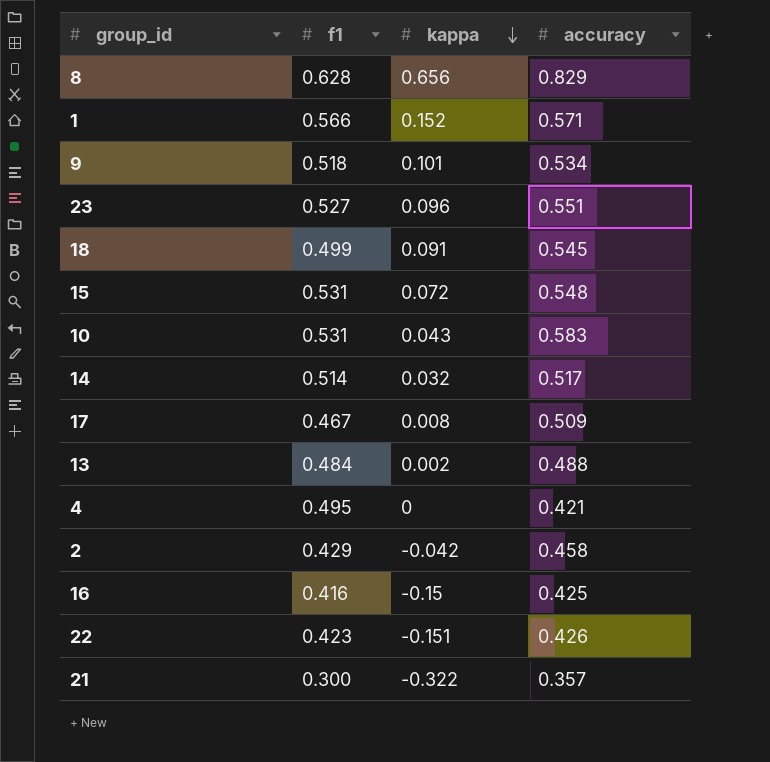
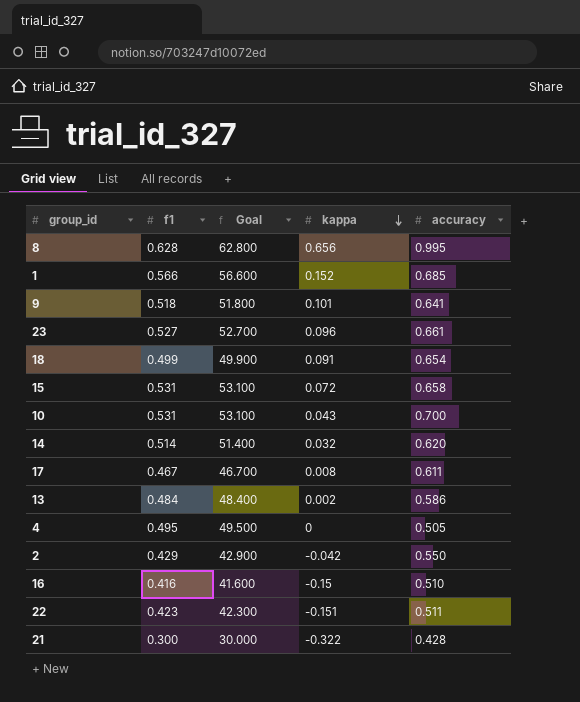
column Goal | formula: none -> [f1] * 100
8 | accuracy: 0.829 -> 0.995
1 | accuracy: 0.571 -> 0.685
9 | accuracy: 0.534 -> 0.641
23 | accuracy: 0.551 -> 0.661
18 | accuracy: 0.545 -> 0.654
15 | accuracy: 0.548 -> 0.658
10 | accuracy: 0.583 -> 0.700
14 | accuracy: 0.517 -> 0.620
17 | accuracy: 0.509 -> 0.611
13 | accuracy: 0.488 -> 0.586
4 | accuracy: 0.421 -> 0.505
2 | accuracy: 0.458 -> 0.550
16 | accuracy: 0.425 -> 0.510
22 | accuracy: 0.426 -> 0.511
21 | accuracy: 0.357 -> 0.428

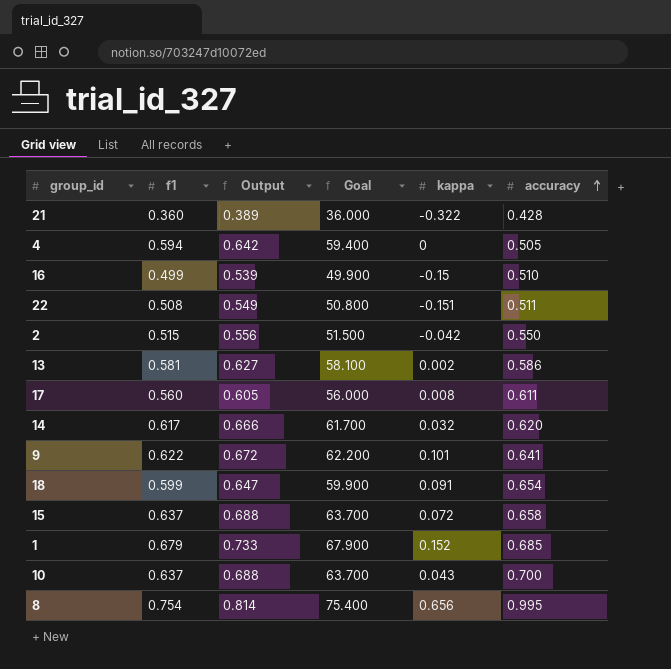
row order: kappa descending -> accuracy ascending
column Output | formula: none -> [f1] * 1.08
row 23: 0.527 | 52.700 | 0.096 | 0.661 -> none
21 | f1: 0.300 -> 0.360
21 | Goal: 30.000 -> 36.000
4 | f1: 0.495 -> 0.594
4 | Goal: 49.500 -> 59.400
16 | f1: 0.416 -> 0.499
16 | Goal: 41.600 -> 49.900
22 | f1: 0.423 -> 0.508
22 | Goal: 42.300 -> 50.800
2 | f1: 0.429 -> 0.515
2 | Goal: 42.900 -> 51.500
13 | f1: 0.484 -> 0.581
13 | Goal: 48.400 -> 58.100
17 | f1: 0.467 -> 0.560
17 | Goal: 46.700 -> 56.000
14 | f1: 0.514 -> 0.617
14 | Goal: 51.400 -> 61.700
9 | f1: 0.518 -> 0.622
9 | Goal: 51.800 -> 62.200
18 | f1: 0.499 -> 0.599
18 | Goal: 49.900 -> 59.900
15 | f1: 0.531 -> 0.637
15 | Goal: 53.100 -> 63.700
1 | f1: 0.566 -> 0.679
1 | Goal: 56.600 -> 67.900
10 | f1: 0.531 -> 0.637
10 | Goal: 53.100 -> 63.700
8 | f1: 0.628 -> 0.754
8 | Goal: 62.800 -> 75.400

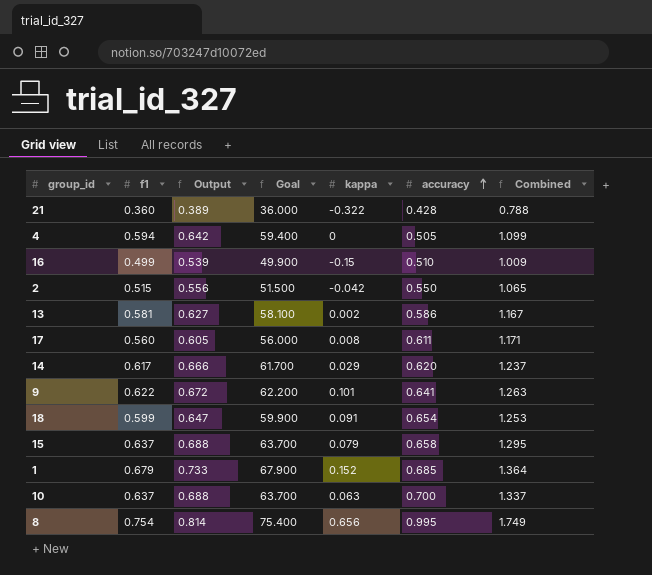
column Combined | formula: none -> [f1] + [accuracy]
row 22: 0.508 | 0.549 | 50.800 | -0.151 | 0.511 -> none
14 | kappa: 0.032 -> 0.029
15 | kappa: 0.072 -> 0.079
10 | kappa: 0.043 -> 0.063

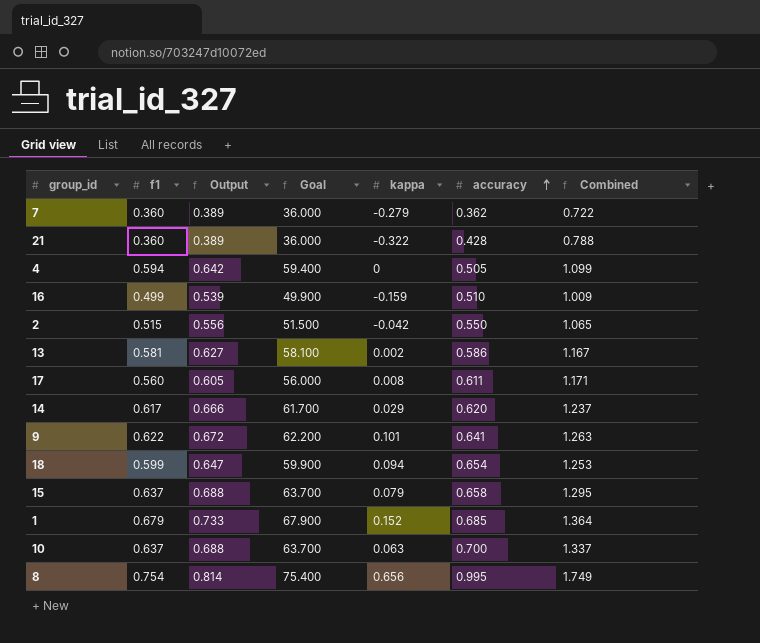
row 7: none -> 0.360 | 0.389 | 36.000 | -0.279 | 0.362 | 0.722
16 | kappa: -0.15 -> -0.159
18 | kappa: 0.091 -> 0.094

